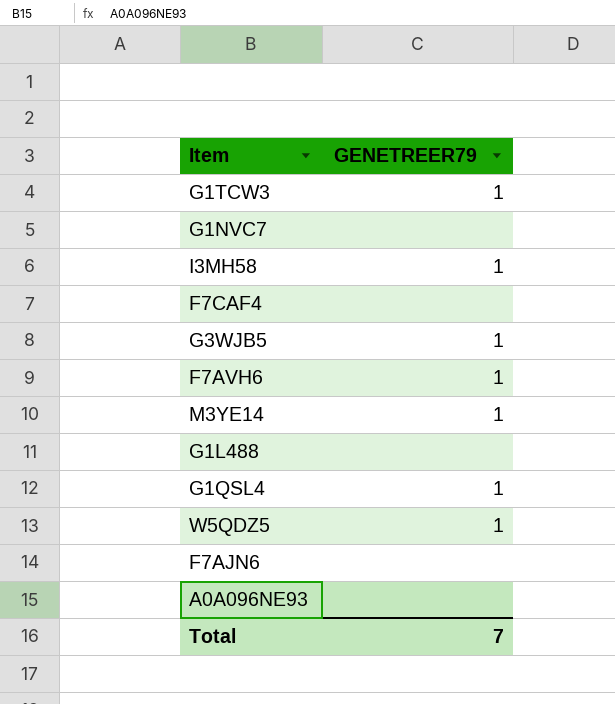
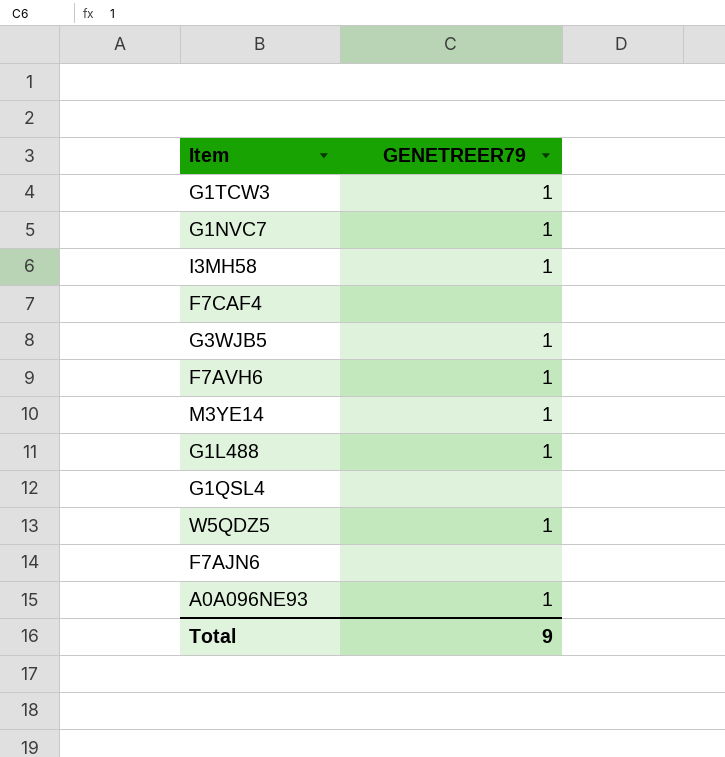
G1NVC7 | GENETREER79: none -> 1
G1L488 | GENETREER79: none -> 1
G1QSL4 | GENETREER79: 1 -> none
A0A096NE93 | GENETREER79: none -> 1
Total | GENETREER79: 7 -> 9

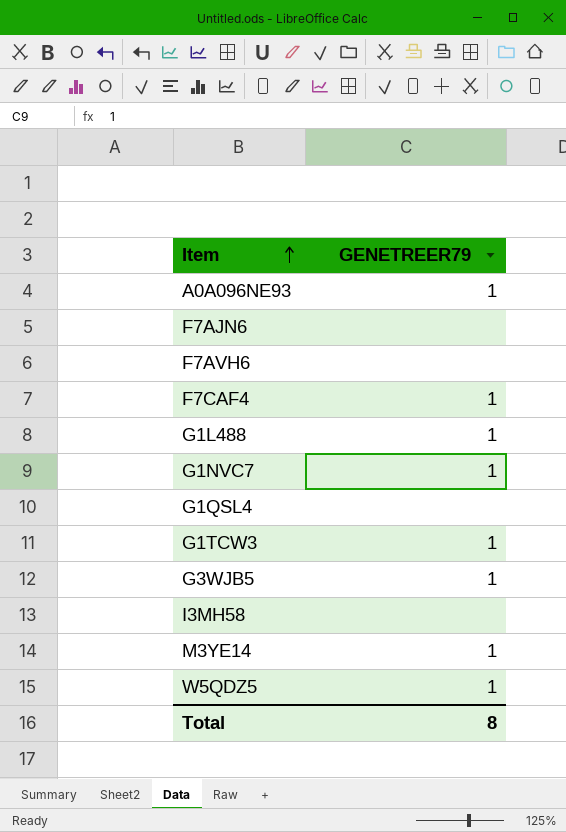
row order: none -> Item ascending
F7AVH6 | GENETREER79: 1 -> none
F7CAF4 | GENETREER79: none -> 1
I3MH58 | GENETREER79: 1 -> none
Total | GENETREER79: 9 -> 8

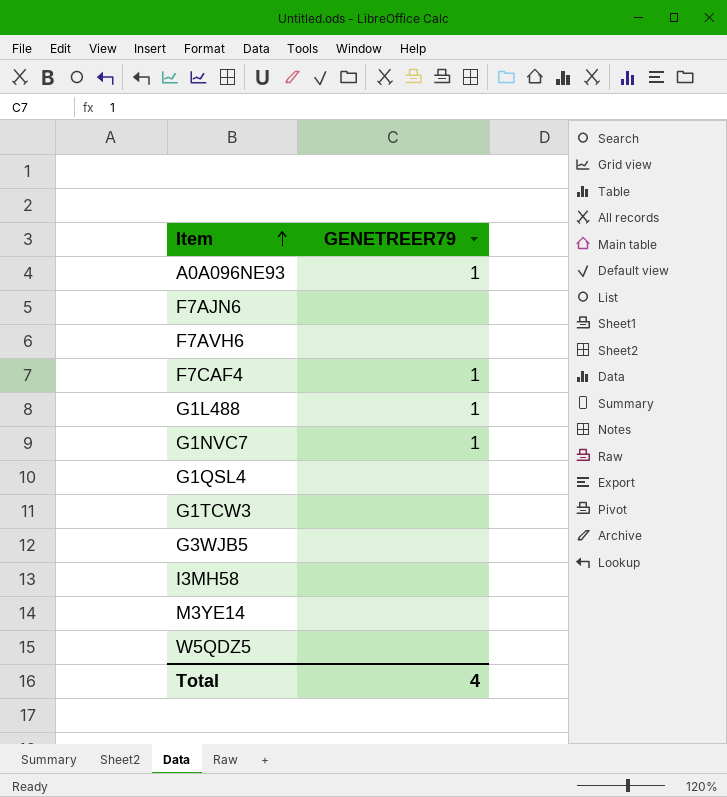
G1TCW3 | GENETREER79: 1 -> none
G3WJB5 | GENETREER79: 1 -> none
M3YE14 | GENETREER79: 1 -> none
W5QDZ5 | GENETREER79: 1 -> none
Total | GENETREER79: 8 -> 4

